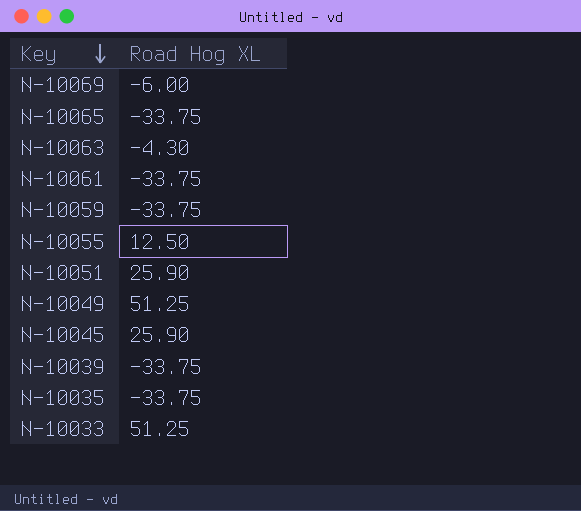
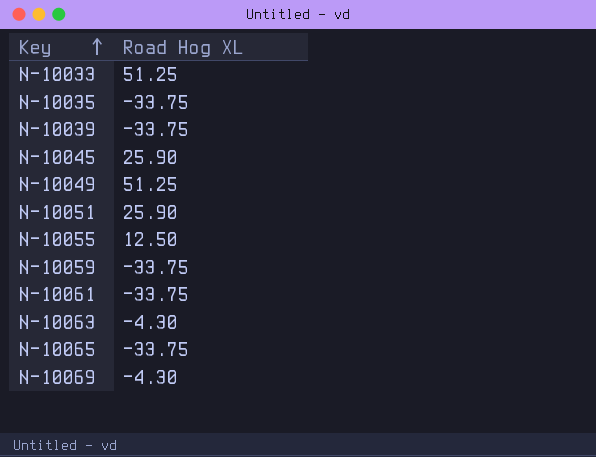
row order: Key descending -> Key ascending
N-10069 | Road Hog XL: -6.00 -> -4.30

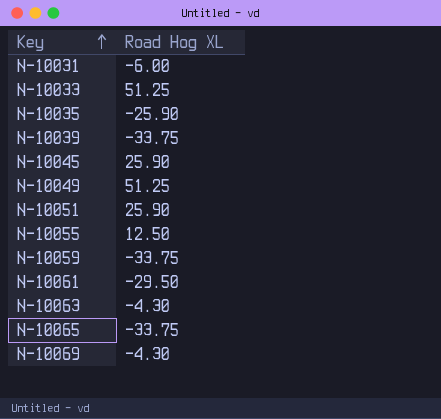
row N-10031: none -> -6.00
N-10035 | Road Hog XL: -33.75 -> -25.90
N-10061 | Road Hog XL: -33.75 -> -29.50

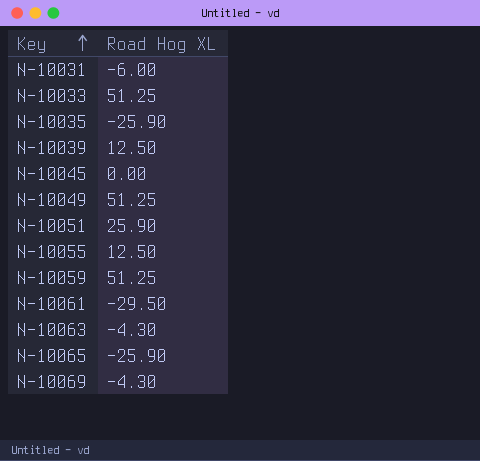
N-10039 | Road Hog XL: -33.75 -> 12.50
N-10045 | Road Hog XL: 25.90 -> 0.00
N-10059 | Road Hog XL: -33.75 -> 51.25
N-10065 | Road Hog XL: -33.75 -> -25.90

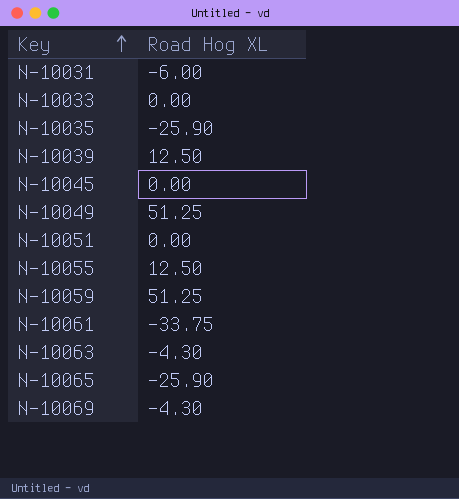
N-10033 | Road Hog XL: 51.25 -> 0.00
N-10051 | Road Hog XL: 25.90 -> 0.00
N-10061 | Road Hog XL: -29.50 -> -33.75

